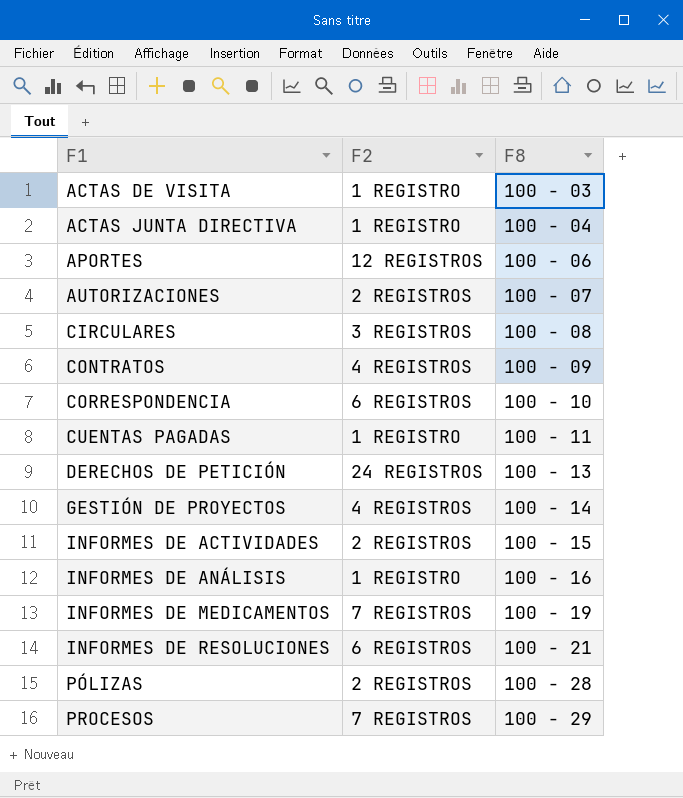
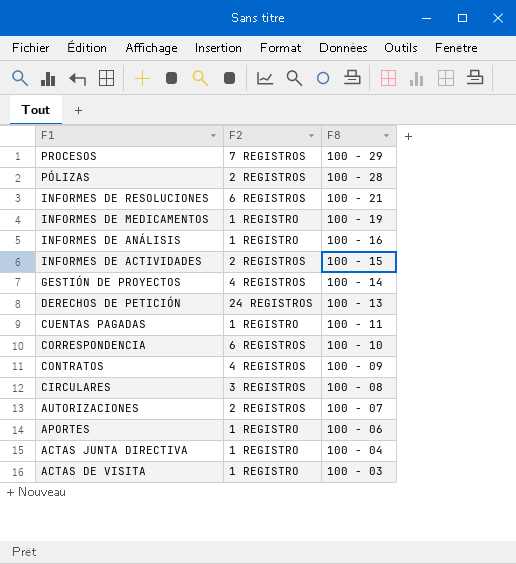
row order: F1 ascending -> F1 descending
INFORMES DE MEDICAMENTOS | F2: 7 REGISTROS -> 1 REGISTRO
APORTES | F2: 12 REGISTROS -> 1 REGISTRO

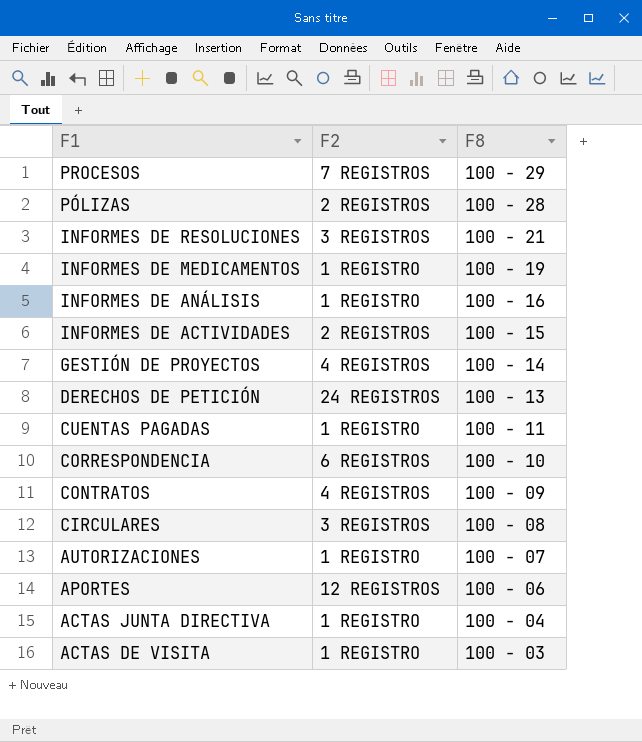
INFORMES DE RESOLUCIONES | F2: 6 REGISTROS -> 3 REGISTROS
AUTORIZACIONES | F2: 2 REGISTROS -> 1 REGISTRO
APORTES | F2: 1 REGISTRO -> 12 REGISTROS

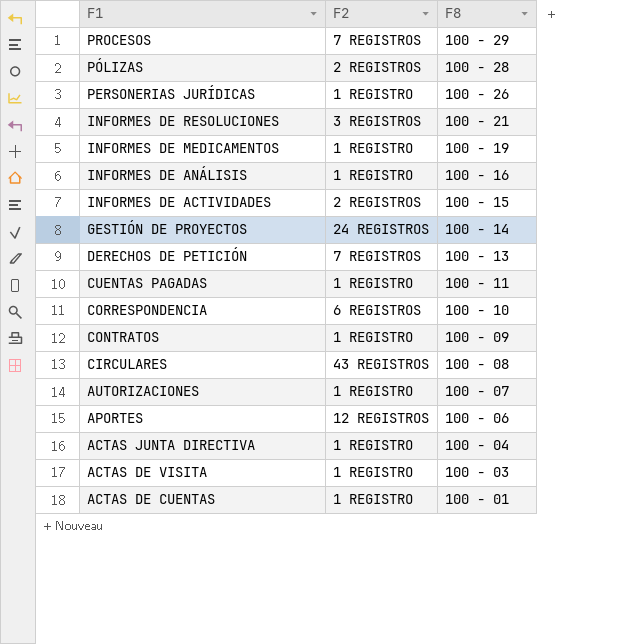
row PERSONERIAS JURÍDICAS: none -> 1 REGISTRO | 100 - 26
GESTIÓN DE PROYECTOS | F2: 4 REGISTROS -> 24 REGISTROS
DERECHOS DE PETICIÓN | F2: 24 REGISTROS -> 7 REGISTROS
CONTRATOS | F2: 4 REGISTROS -> 1 REGISTRO
CIRCULARES | F2: 3 REGISTROS -> 43 REGISTROS
row ACTAS DE CUENTAS: none -> 1 REGISTRO | 100 - 01

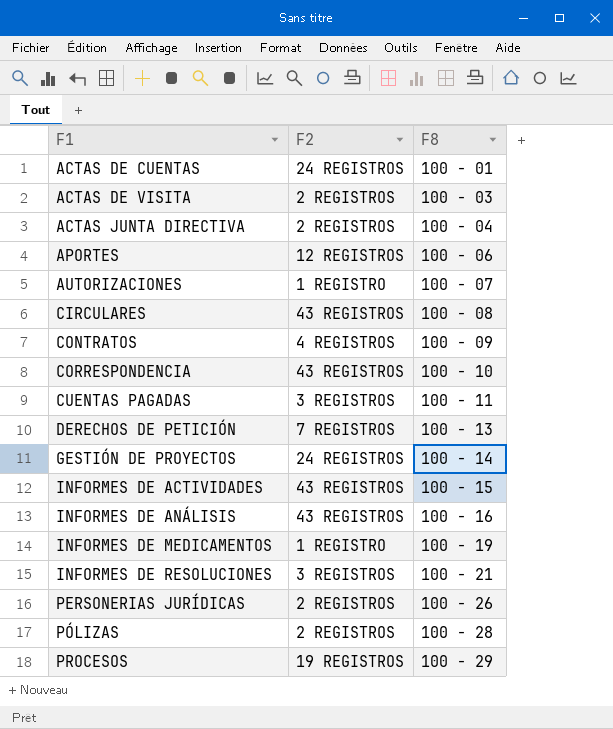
row order: F1 descending -> F1 ascending
ACTAS DE CUENTAS | F2: 1 REGISTRO -> 24 REGISTROS
ACTAS DE VISITA | F2: 1 REGISTRO -> 2 REGISTROS
ACTAS JUNTA DIRECTIVA | F2: 1 REGISTRO -> 2 REGISTROS
CONTRATOS | F2: 1 REGISTRO -> 4 REGISTROS
CORRESPONDENCIA | F2: 6 REGISTROS -> 43 REGISTROS
CUENTAS PAGADAS | F2: 1 REGISTRO -> 3 REGISTROS
INFORMES DE ACTIVIDADES | F2: 2 REGISTROS -> 43 REGISTROS
INFORMES DE ANÁLISIS | F2: 1 REGISTRO -> 43 REGISTROS
PERSONERIAS JURÍDICAS | F2: 1 REGISTRO -> 2 REGISTROS
PROCESOS | F2: 7 REGISTROS -> 19 REGISTROS

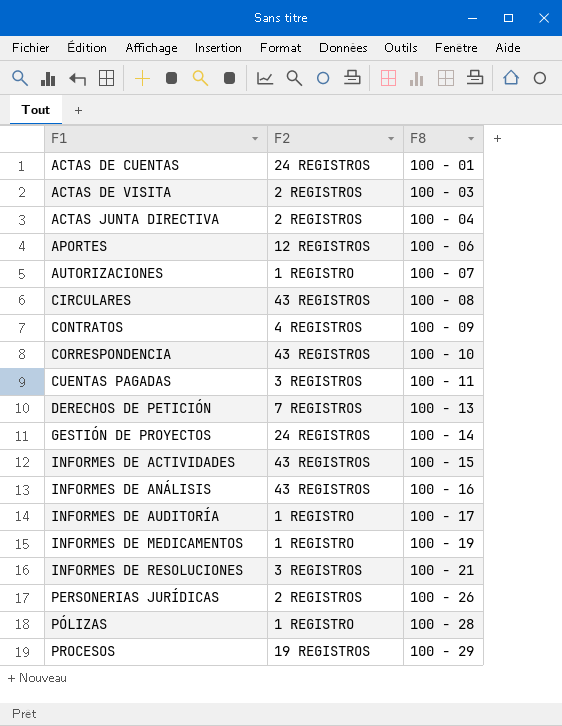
row INFORMES DE AUDITORÍA: none -> 1 REGISTRO | 100 - 17
PÓLIZAS | F2: 2 REGISTROS -> 1 REGISTRO

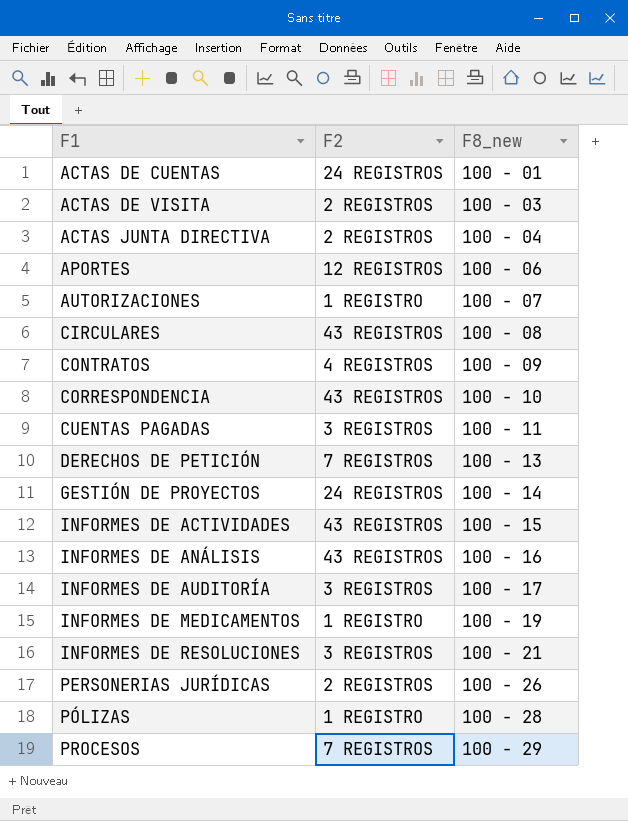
column name: F8 -> F8_new
INFORMES DE AUDITORÍA | F2: 1 REGISTRO -> 3 REGISTROS
PROCESOS | F2: 19 REGISTROS -> 7 REGISTROS

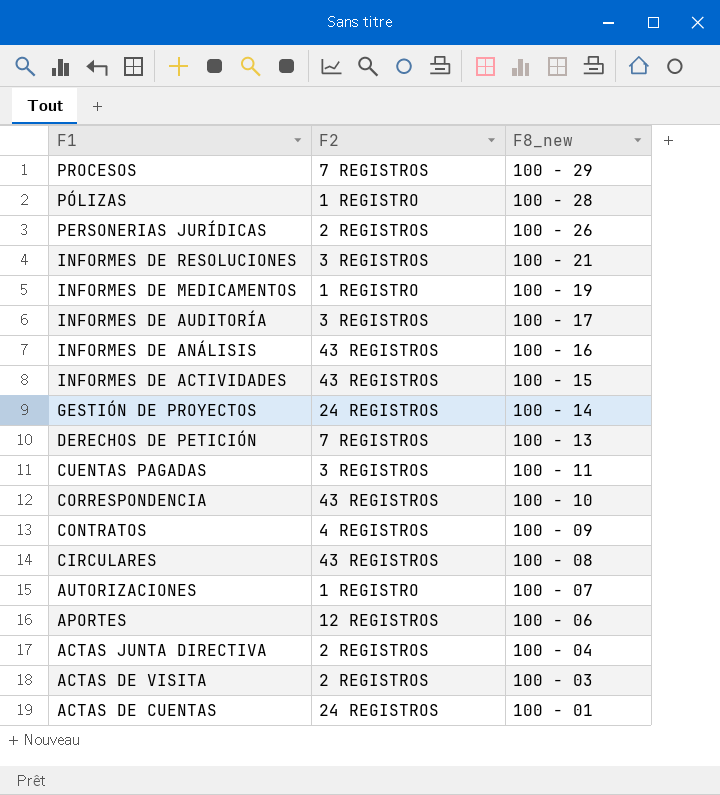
row order: F1 ascending -> F1 descending

